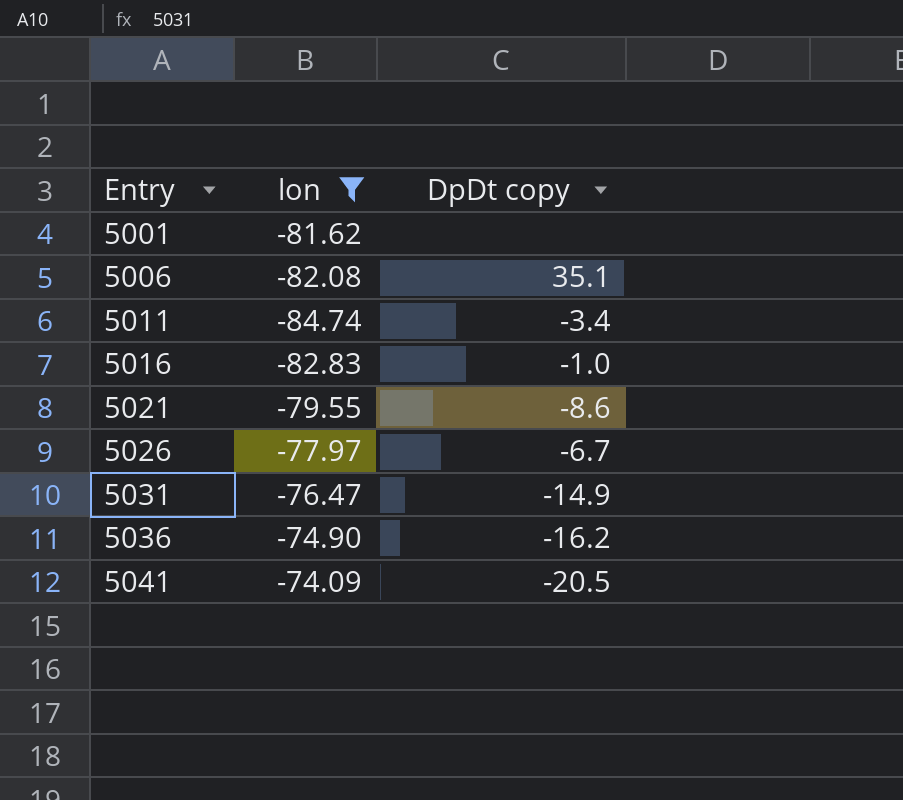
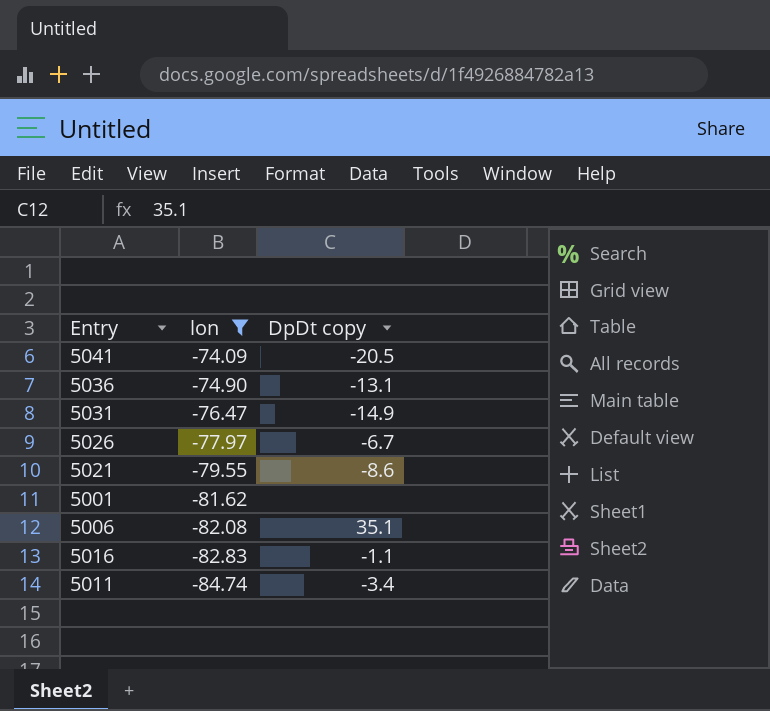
row order: Entry ascending -> lon descending
5036 | DpDt copy: -16.2 -> -13.1
5016 | DpDt copy: -1.0 -> -1.1

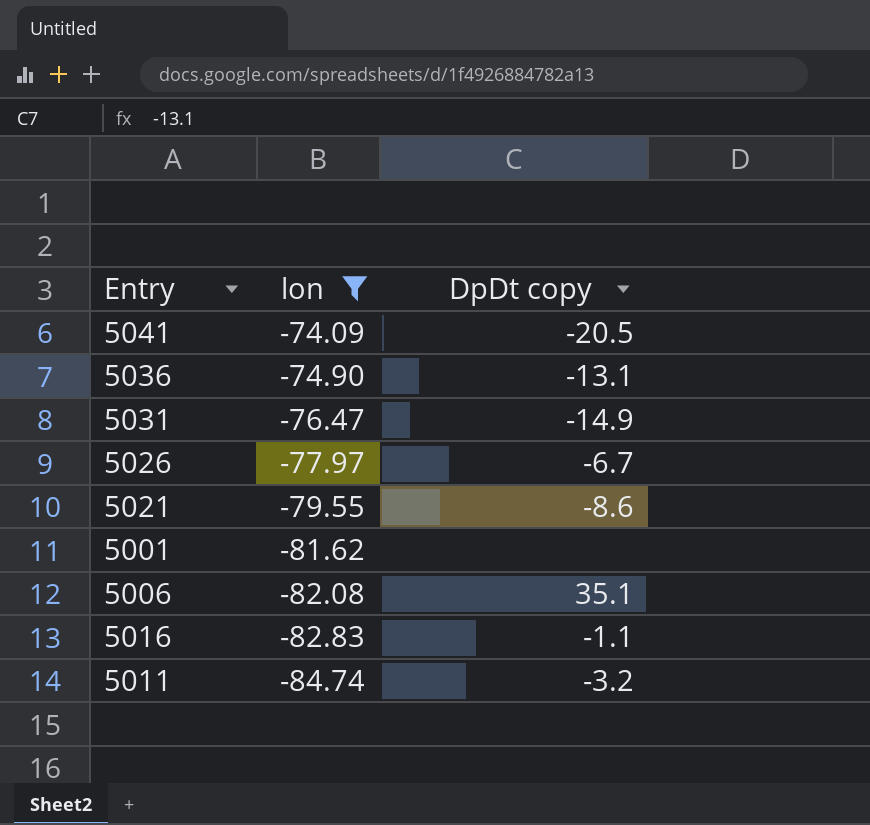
5011 | DpDt copy: -3.4 -> -3.2

